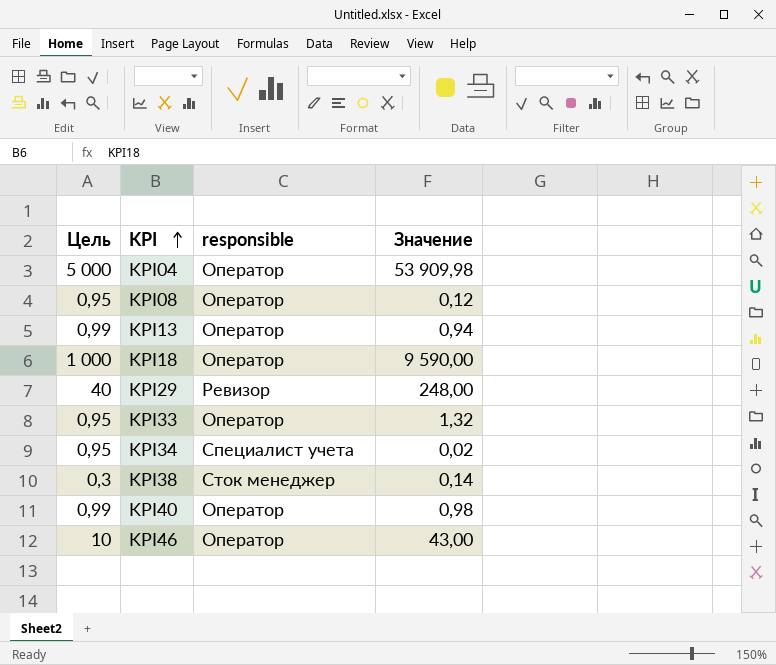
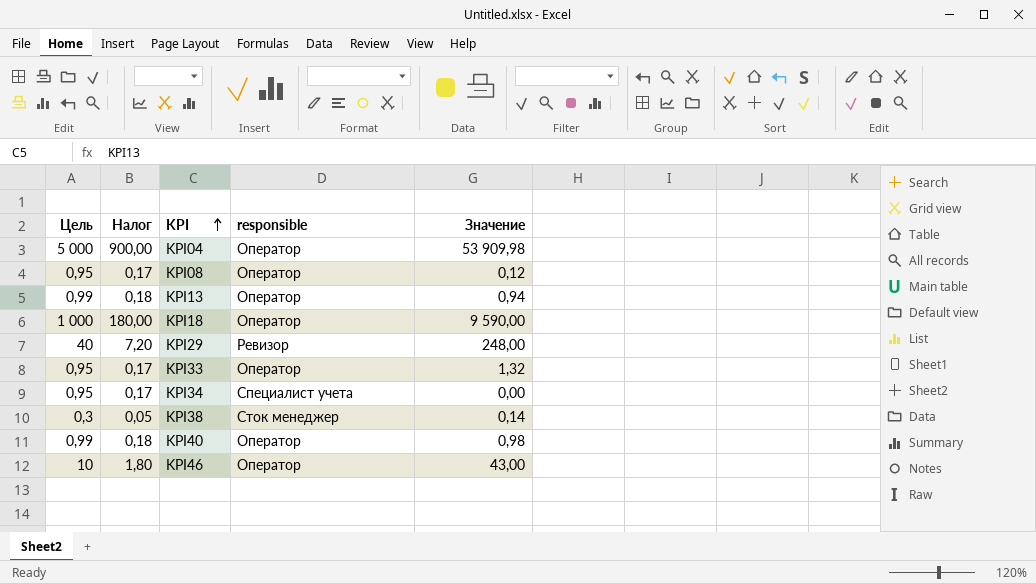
column Налог | formula: none -> [Цель] * 0,18
KPI34 | Значение: 0,02 -> 0,00

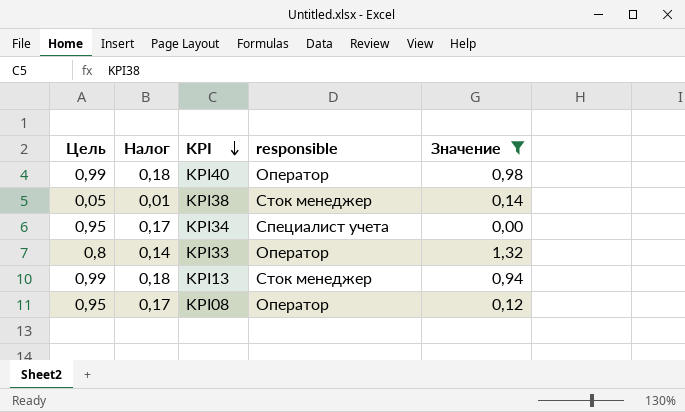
filter: none -> Значение <= 1,32
row order: KPI ascending -> KPI descending
KPI38 | Цель: 0,3 -> 0,05
KPI38 | Налог: 0,05 -> 0,01
KPI33 | Цель: 0,95 -> 0,8
KPI33 | Налог: 0,17 -> 0,14
KPI13 | responsible: Оператор -> Сток менеджер

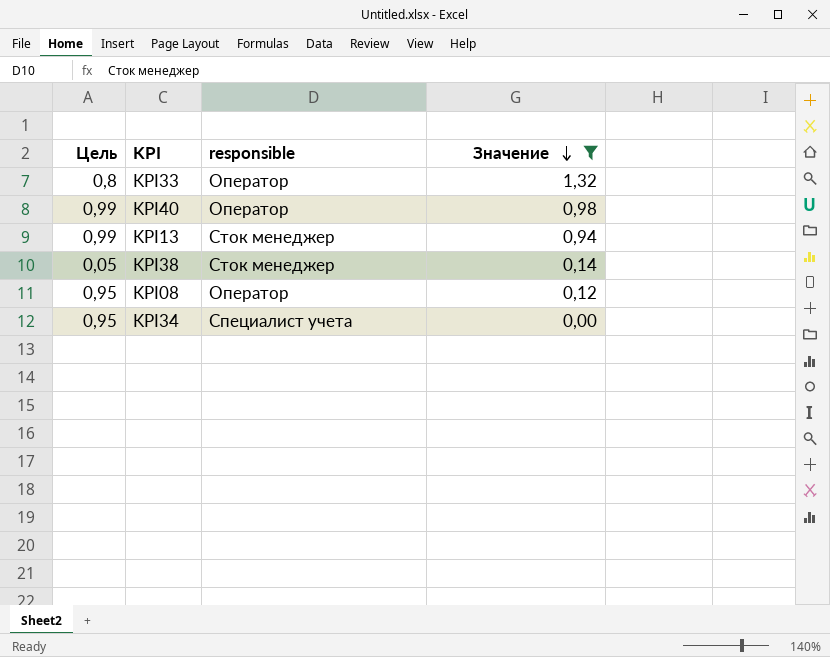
row order: KPI descending -> Значение descending
column Налог | formula: [Цель] * 0,18 -> none

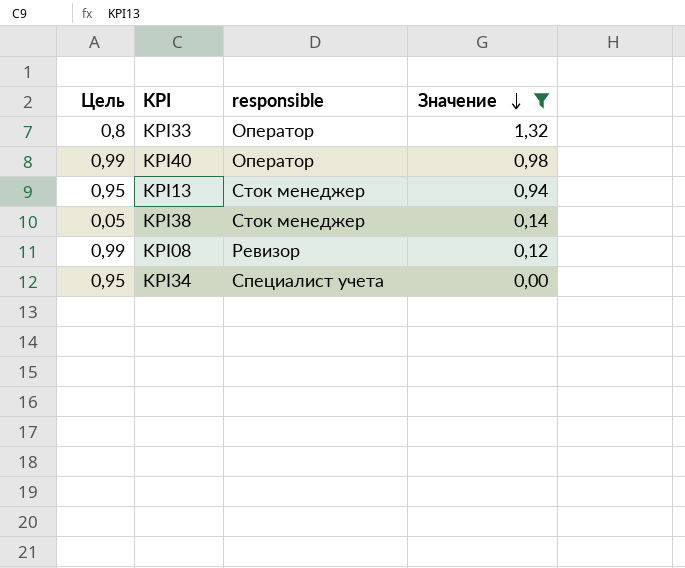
KPI13 | Цель: 0,99 -> 0,95
KPI08 | Цель: 0,95 -> 0,99
KPI08 | responsible: Оператор -> Ревизор

